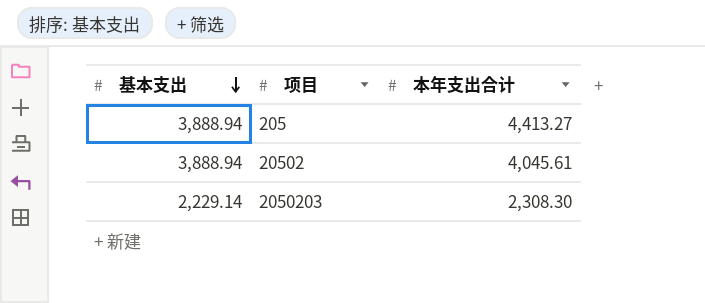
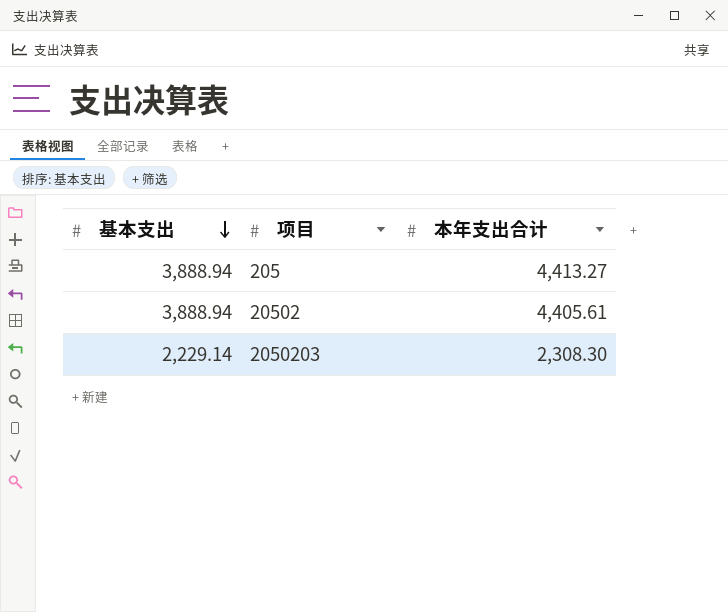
20502 | 本年支出合计: 4,045.61 -> 4,405.61

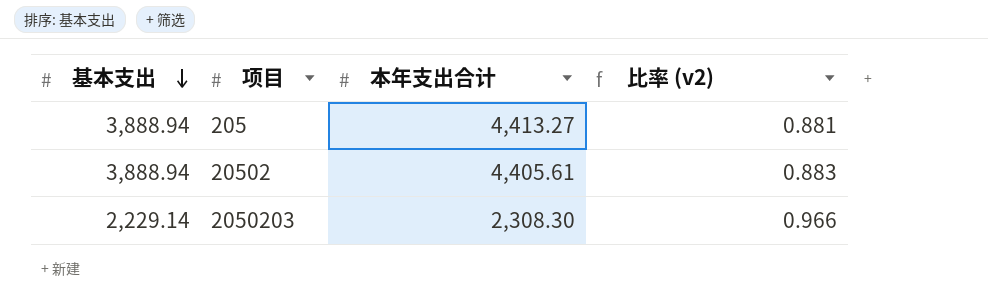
column 比率 (v2) | formula: none -> [基本支出] / [本年支出合计]

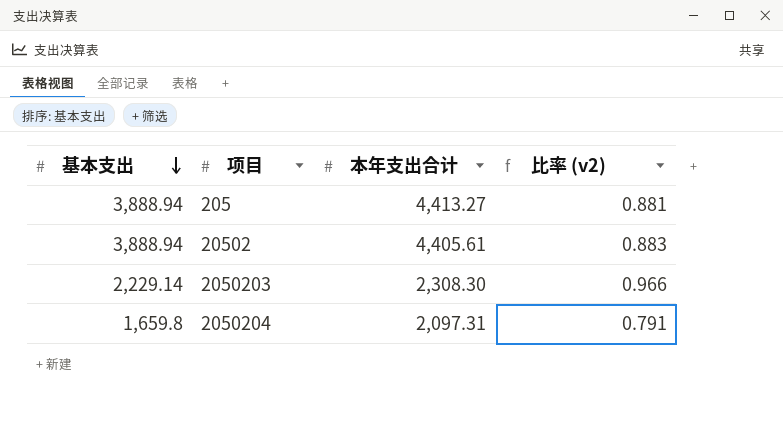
row 2050204: none -> 1,659.8 | 2,097.31 | 0.791

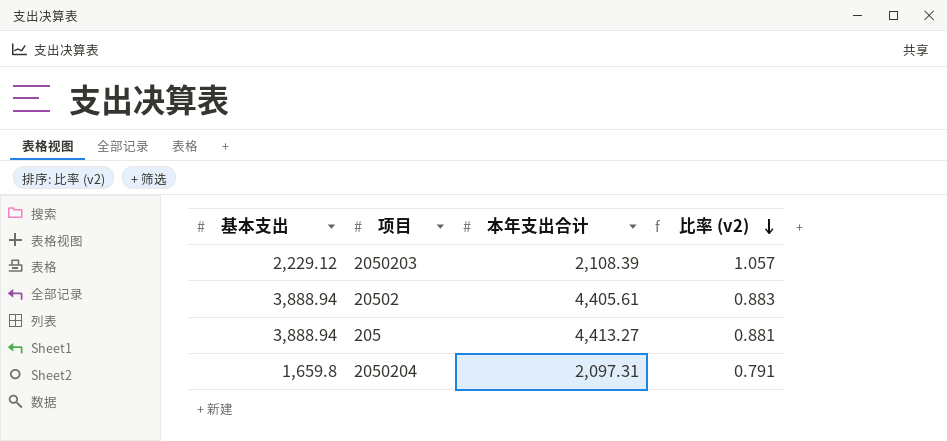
row order: 基本支出 descending -> 比率 (v2) descending
2050203 | 基本支出: 2,229.14 -> 2,229.12
2050203 | 本年支出合计: 2,308.30 -> 2,108.39
2050203 | 比率 (v2): 0.966 -> 1.057

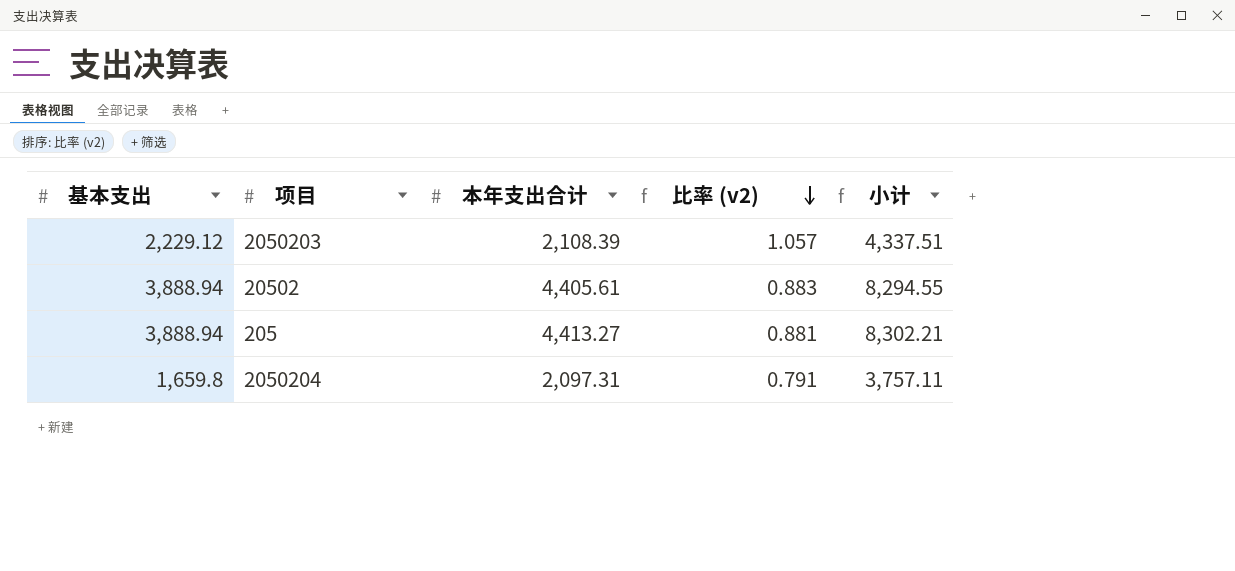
column 小计 | formula: none -> [基本支出] + [本年支出合计]

